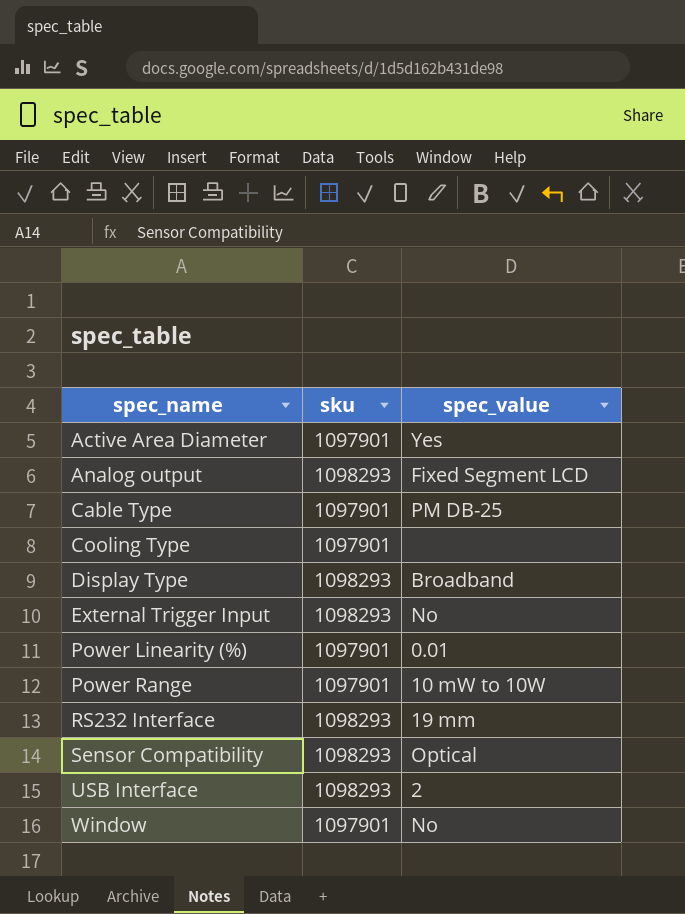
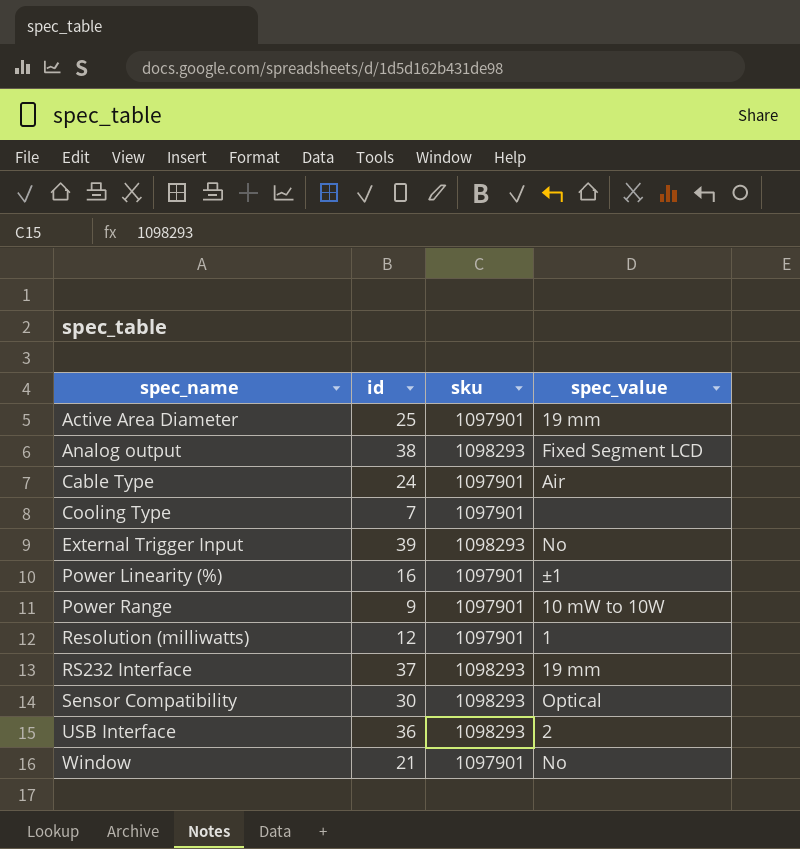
column id | position: none -> 2
row Display Type: 1098293 | Broadband -> none
Active Area Diameter | spec_value: Yes -> 19 mm
Cable Type | spec_value: PM DB-25 -> Air
Power Linearity (%) | spec_value: 0.01 -> ±1
row Resolution (milliwatts): none -> 12 | 1097901 | 1

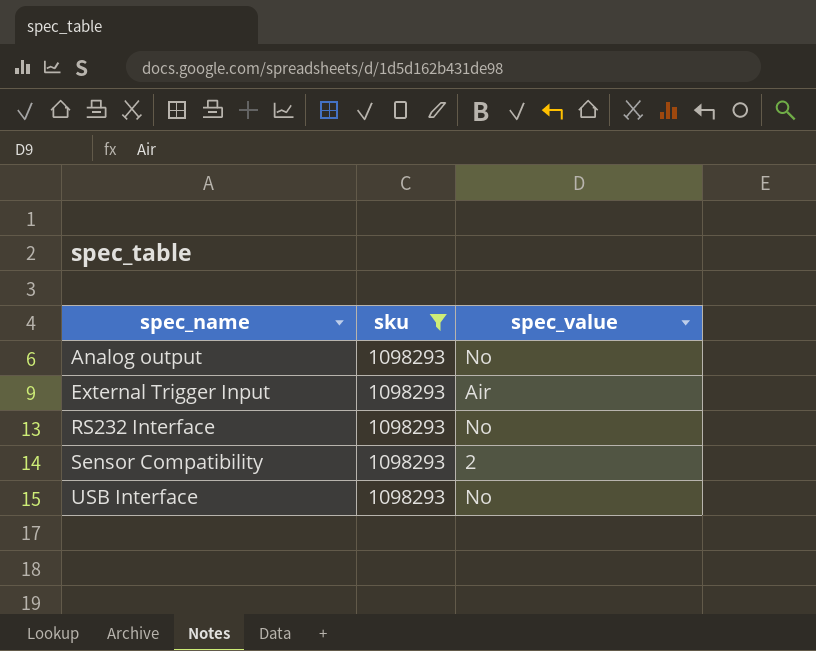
filter: none -> sku = 1098293
column id | position: 2 -> none
Analog output | spec_value: Fixed Segment LCD -> No
External Trigger Input | spec_value: No -> Air
RS232 Interface | spec_value: 19 mm -> No
Sensor Compatibility | spec_value: Optical -> 2
USB Interface | spec_value: 2 -> No

